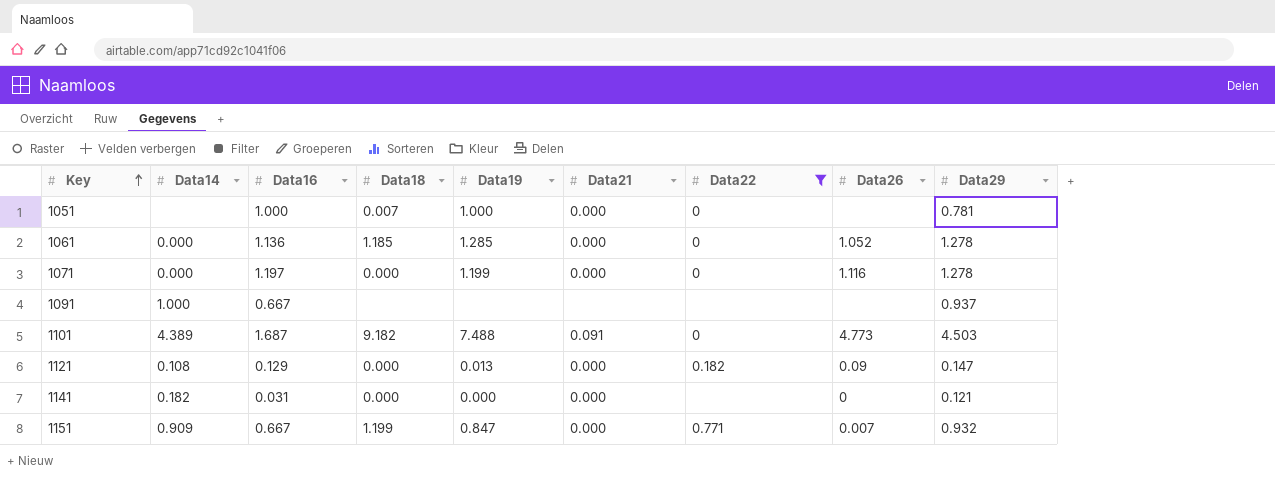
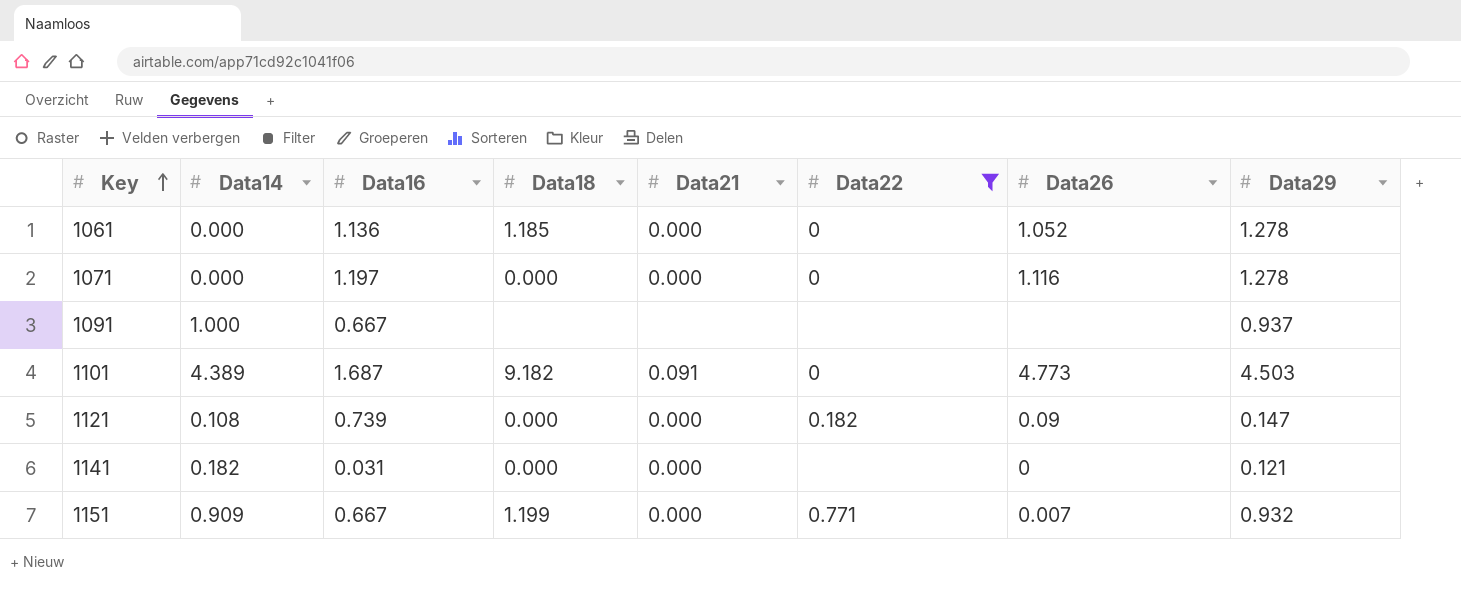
column Data19 | position: 5 -> none
row 1051: none | 1.000 | 0.007 | 1.000 | 0.000 | 0 | none | 0.781 -> none
1121 | Data16: 0.129 -> 0.739

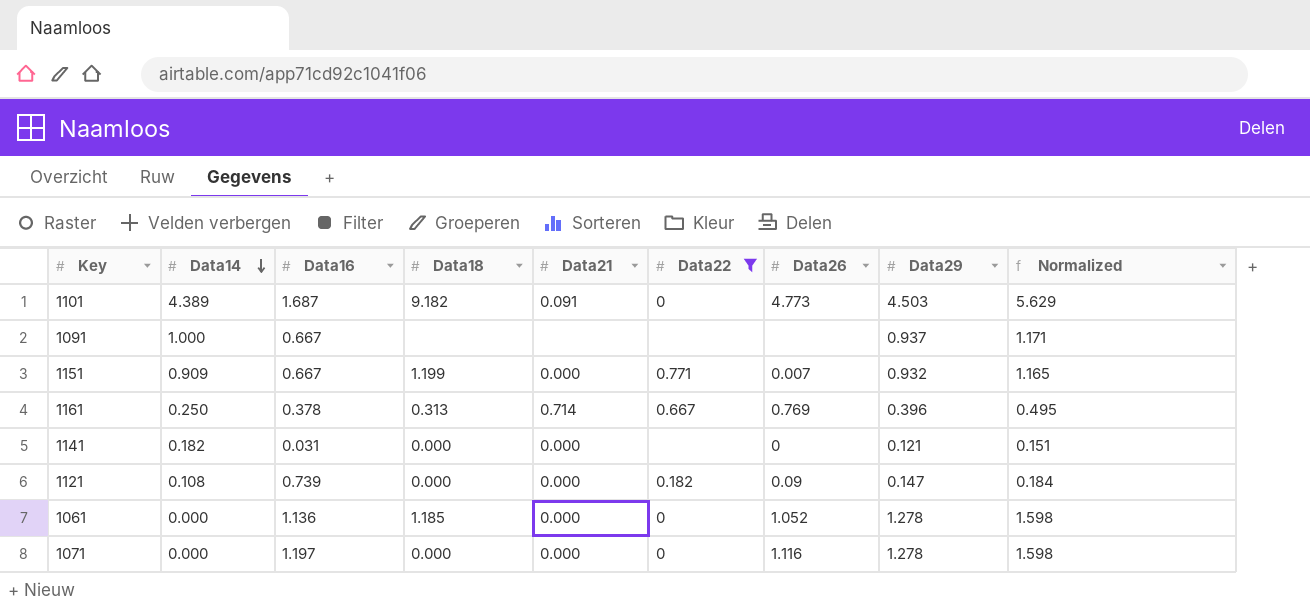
row order: Key ascending -> Data14 descending
column Normalized | formula: none -> [Data29] * 1.25
row 1161: none -> 0.250 | 0.378 | 0.313 | 0.714 | 0.667 | 0.769 | 0.396 | 0.495

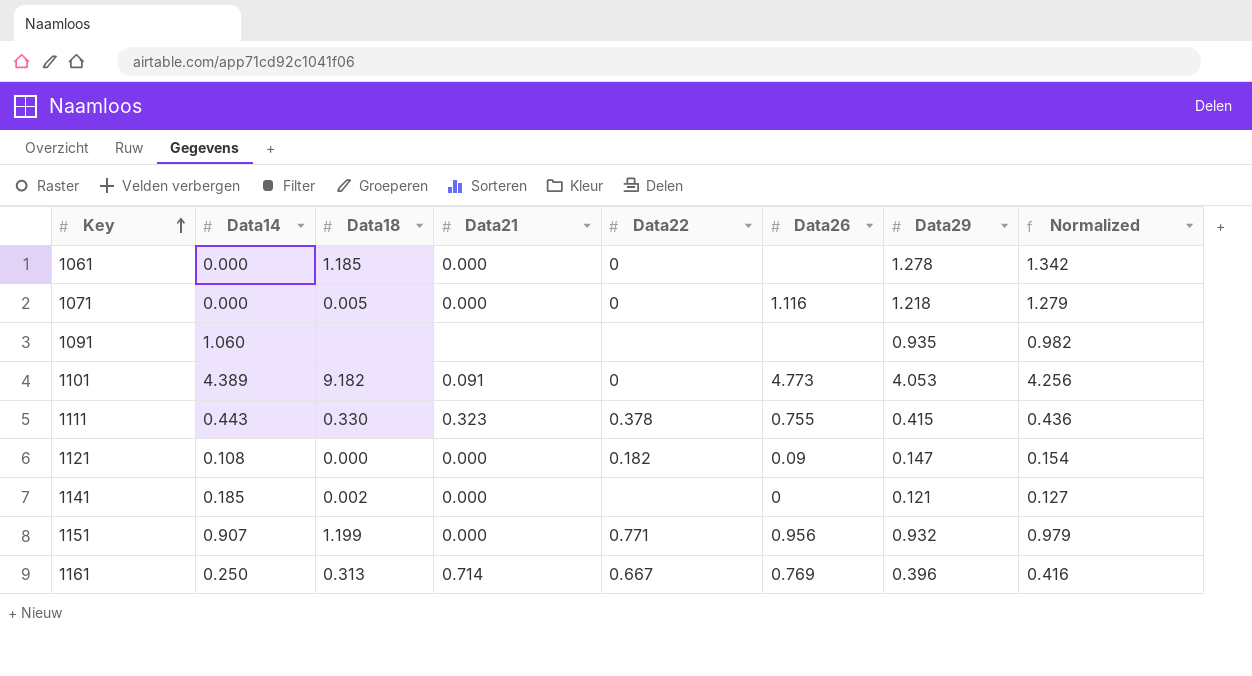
filter: Data22 != 0.378 -> none
row order: Data14 descending -> Key ascending
column Data16 | position: 3 -> none
column Normalized | formula: [Data29] * 1.25 -> [Data29] * 1.05
1061 | Data26: 1.052 -> none
1071 | Data18: 0.000 -> 0.005
1071 | Data29: 1.278 -> 1.218
1091 | Data14: 1.000 -> 1.060
1091 | Data29: 0.937 -> 0.935
1101 | Data29: 4.503 -> 4.053
1141 | Data14: 0.182 -> 0.185
1141 | Data18: 0.000 -> 0.002
1151 | Data14: 0.909 -> 0.907
1151 | Data26: 0.007 -> 0.956

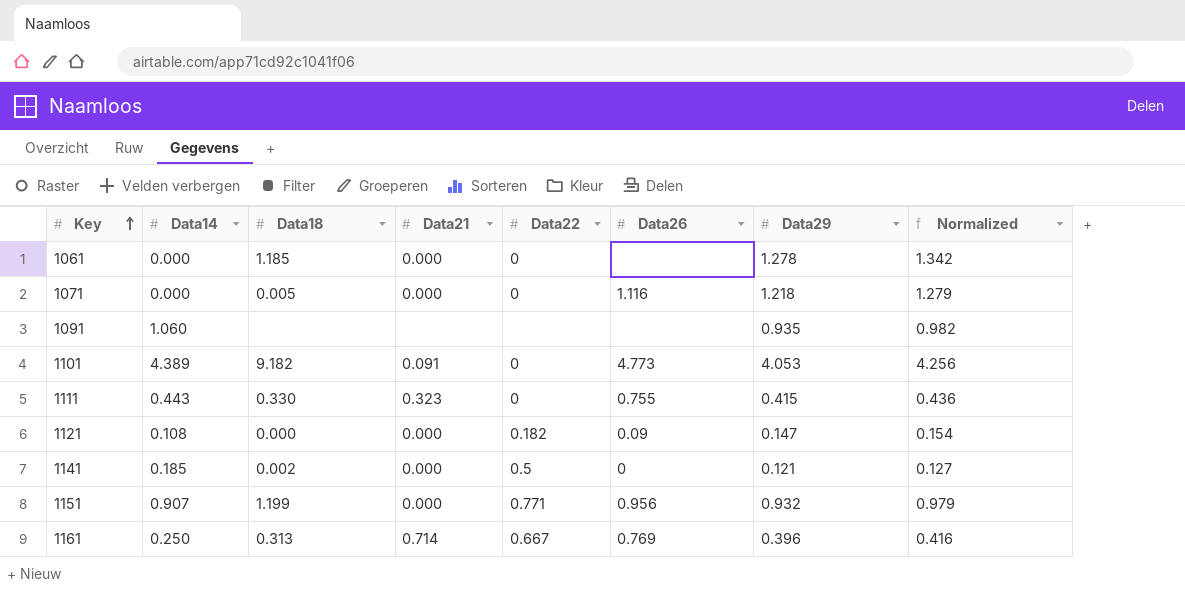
1111 | Data22: 0.378 -> 0
1141 | Data22: none -> 0.5

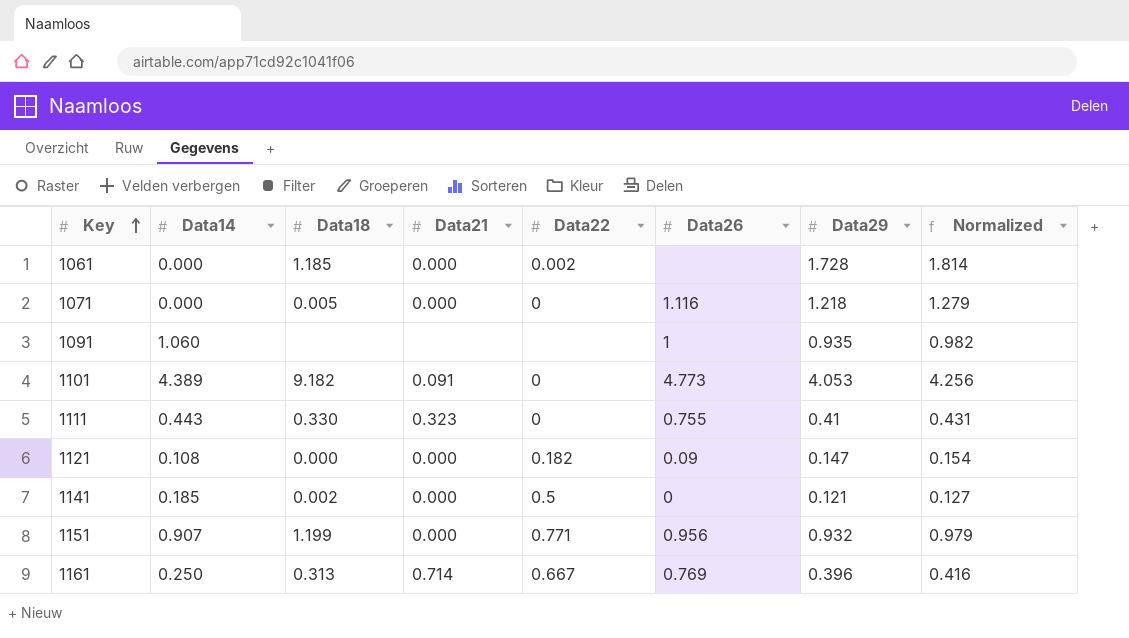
1061 | Data22: 0 -> 0.002
1061 | Data29: 1.278 -> 1.728
1061 | Normalized: 1.342 -> 1.814
1091 | Data26: none -> 1
1111 | Data29: 0.415 -> 0.41
1111 | Normalized: 0.436 -> 0.431

